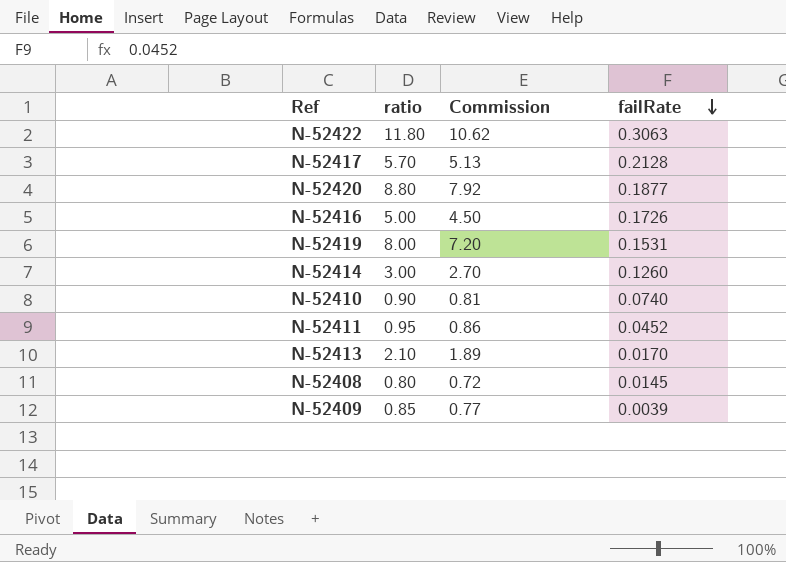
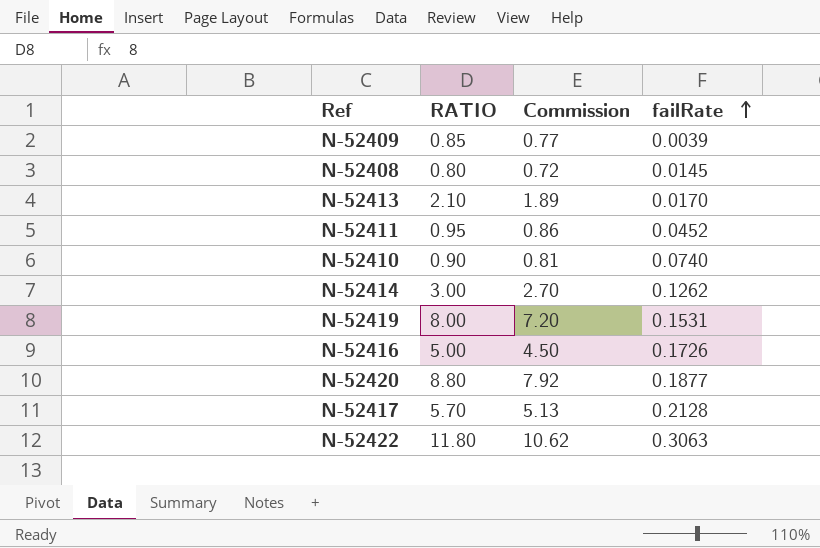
row order: failRate descending -> failRate ascending
column name: ratio -> RATIO
N-52414 | failRate: 0.1260 -> 0.1262

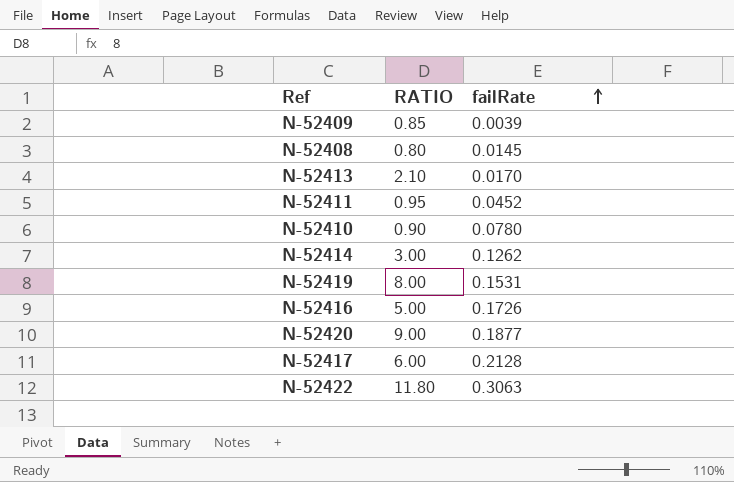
column Commission | formula: [RATIO] * 0.9 -> none
N-52410 | failRate: 0.0740 -> 0.0780
N-52420 | RATIO: 8.80 -> 9.00
N-52417 | RATIO: 5.70 -> 6.00

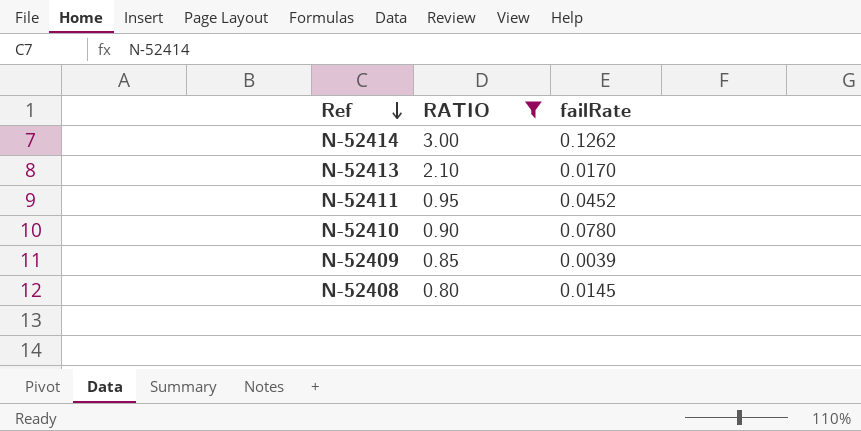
filter: none -> RATIO <= 3.00
row order: failRate ascending -> Ref descending

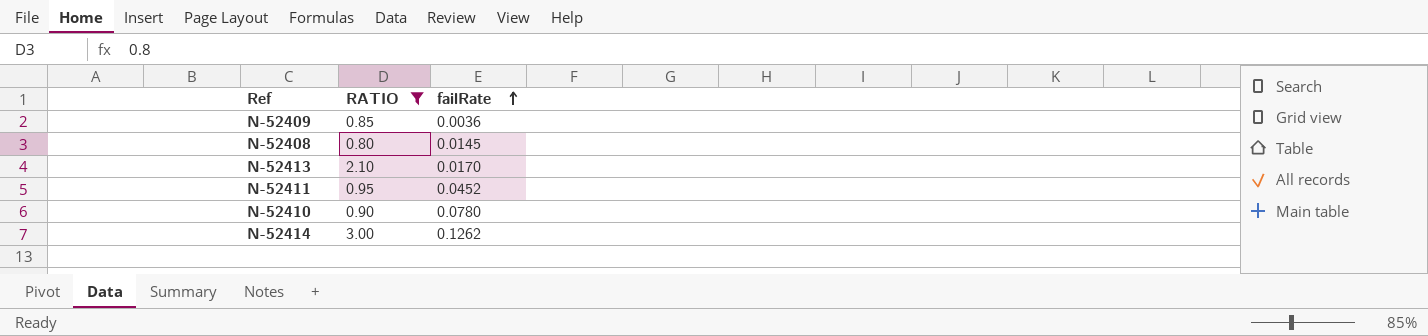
row order: Ref descending -> failRate ascending
N-52409 | failRate: 0.0039 -> 0.0036

